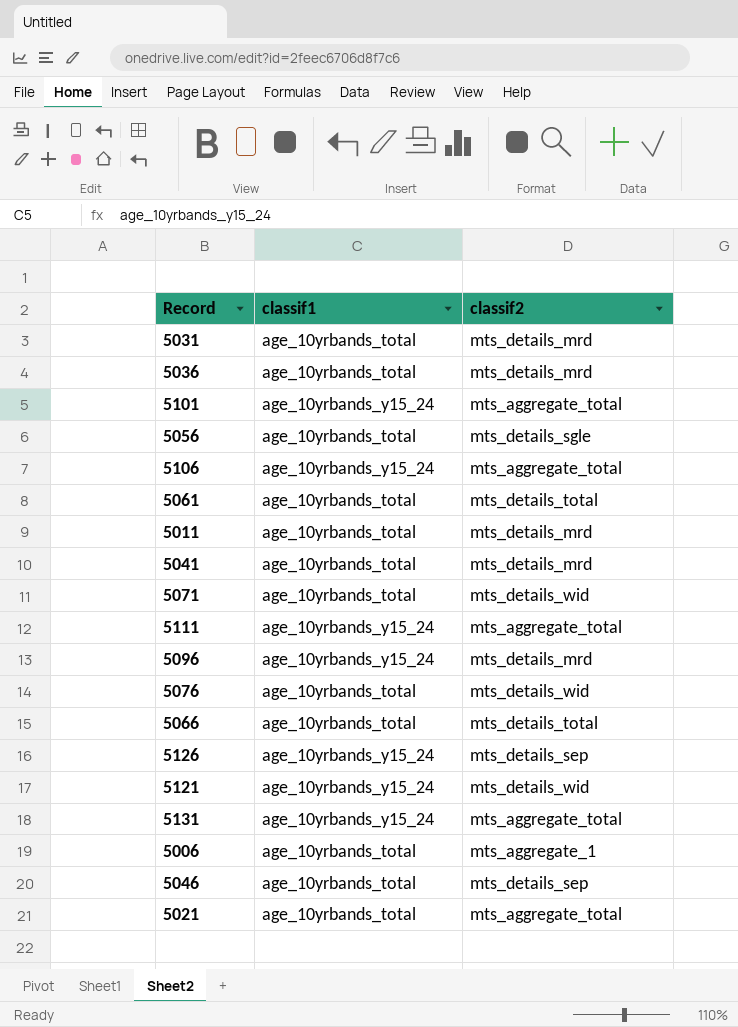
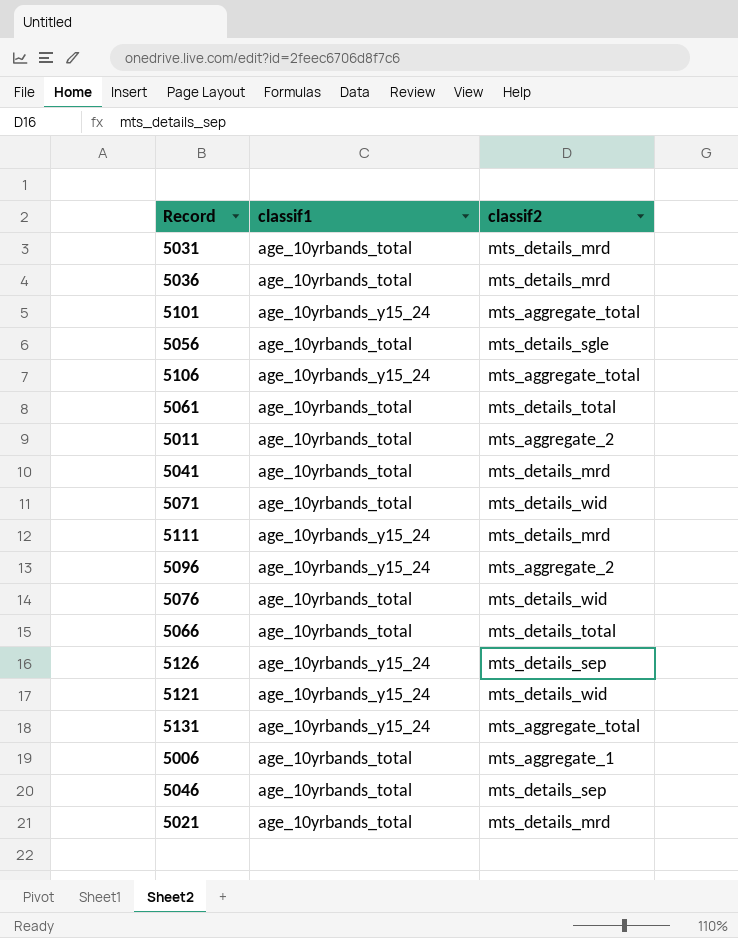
5011 | classif2: mts_details_mrd -> mts_aggregate_2
5111 | classif2: mts_aggregate_total -> mts_details_mrd
5096 | classif2: mts_details_mrd -> mts_aggregate_2
5021 | classif2: mts_aggregate_total -> mts_details_mrd

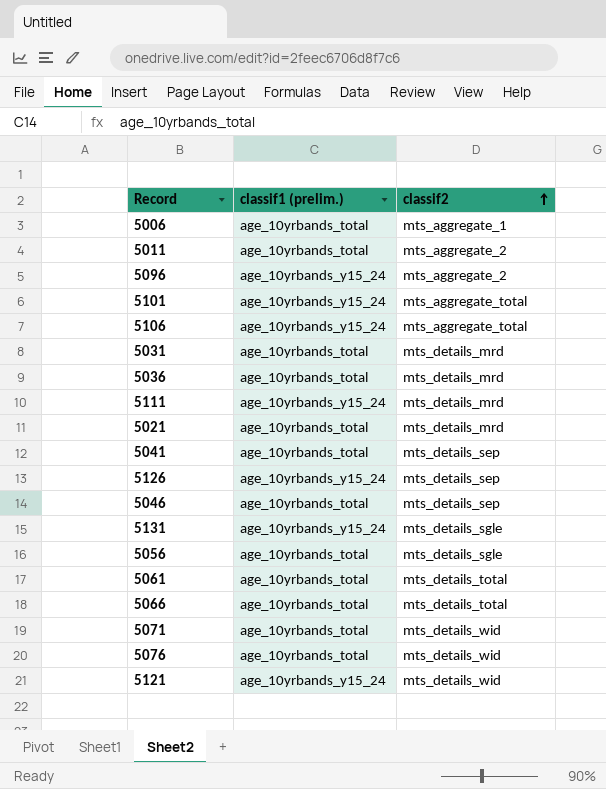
row order: none -> classif2 ascending
column name: classif1 -> classif1 (prelim.)
5041 | classif2: mts_details_mrd -> mts_details_sep
5131 | classif2: mts_aggregate_total -> mts_details_sgle

